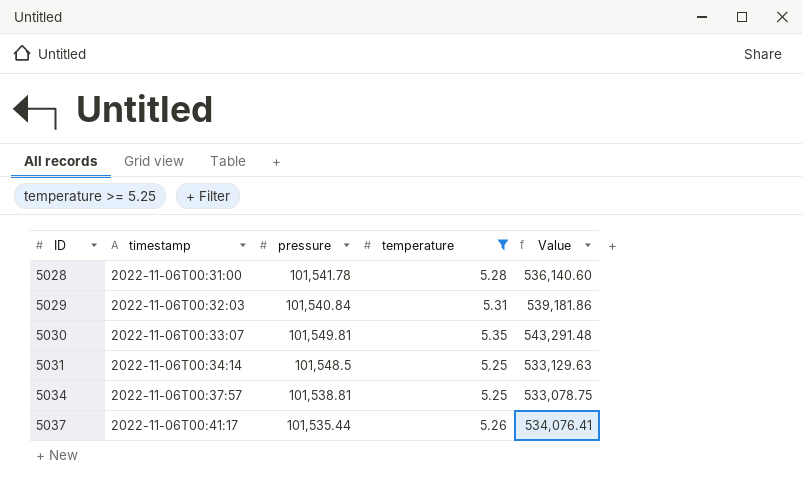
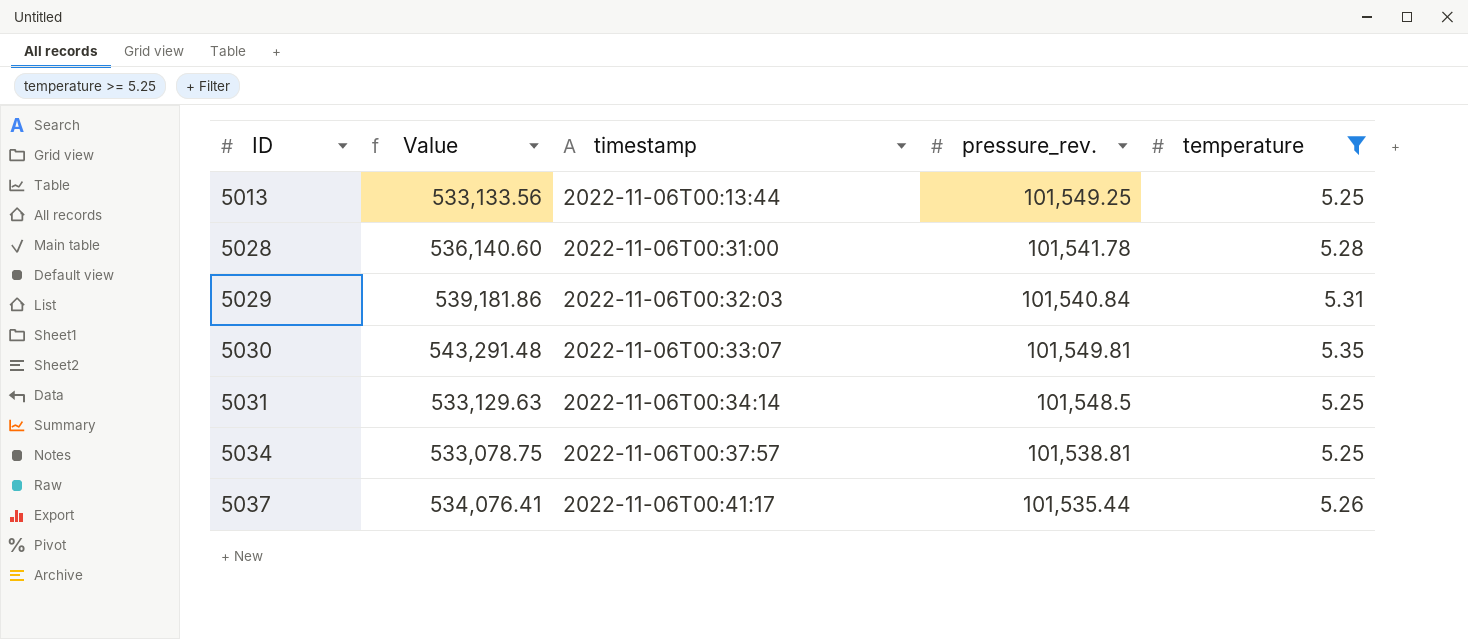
column Value | position: 5 -> 2
column name: pressure -> pressure_rev.
row 5013: none -> 533,133.56 | 2022-11-06T00:13:44 | 101,549.25 | 5.25

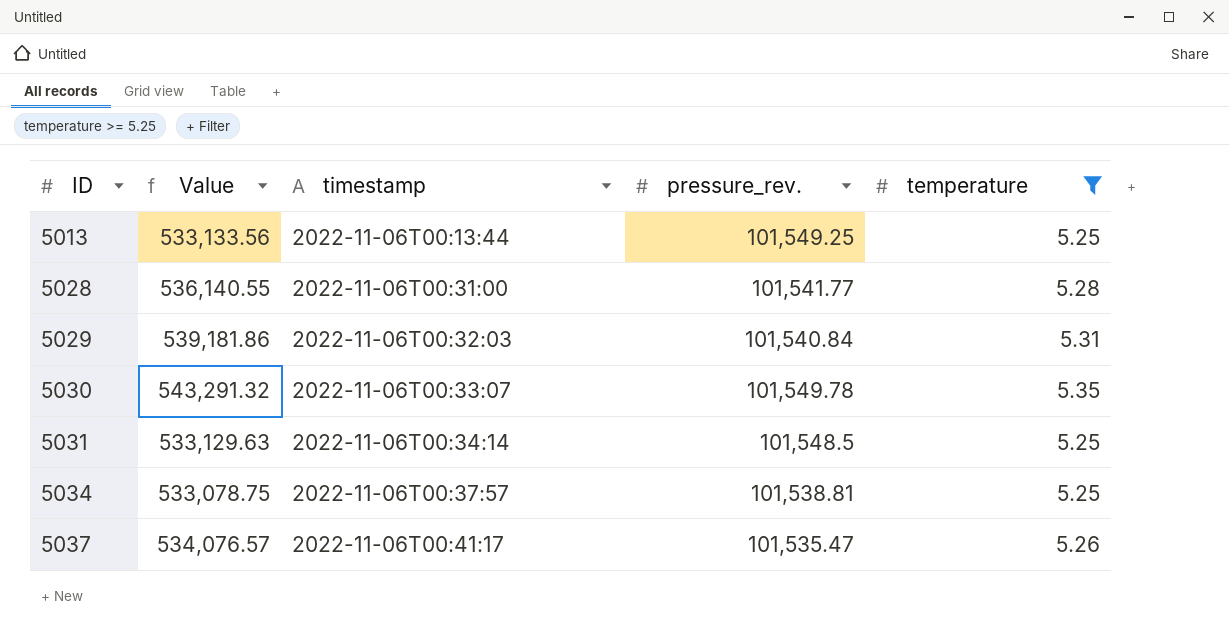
5028 | Value: 536,140.60 -> 536,140.55
5028 | pressure_rev.: 101,541.78 -> 101,541.77
5030 | Value: 543,291.48 -> 543,291.32
5030 | pressure_rev.: 101,549.81 -> 101,549.78
5037 | Value: 534,076.41 -> 534,076.57
5037 | pressure_rev.: 101,535.44 -> 101,535.47

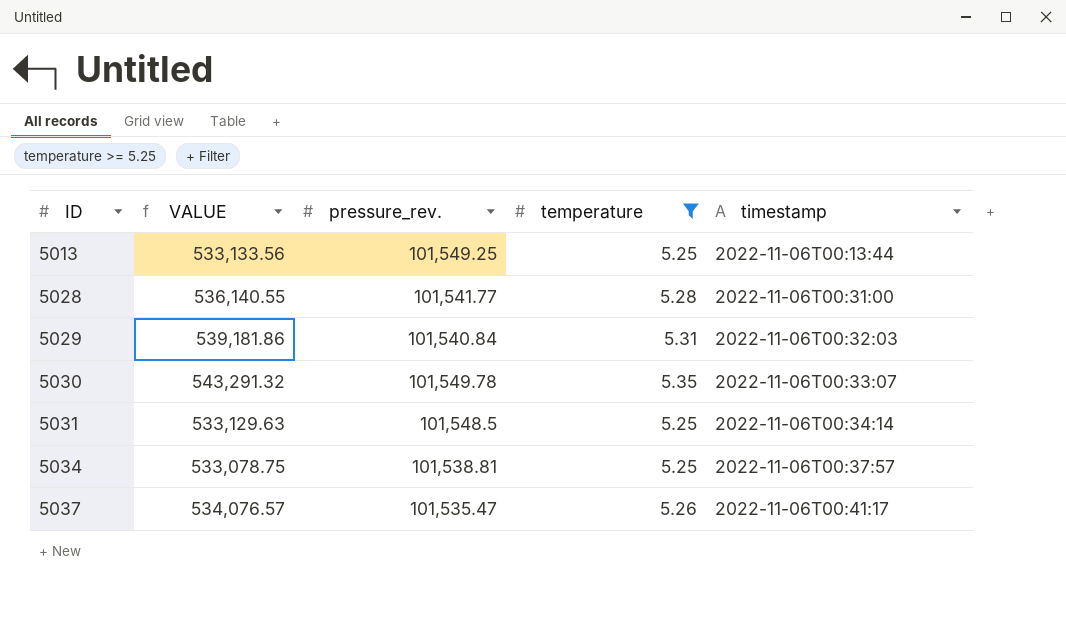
column name: Value -> VALUE
column timestamp | position: 3 -> 5

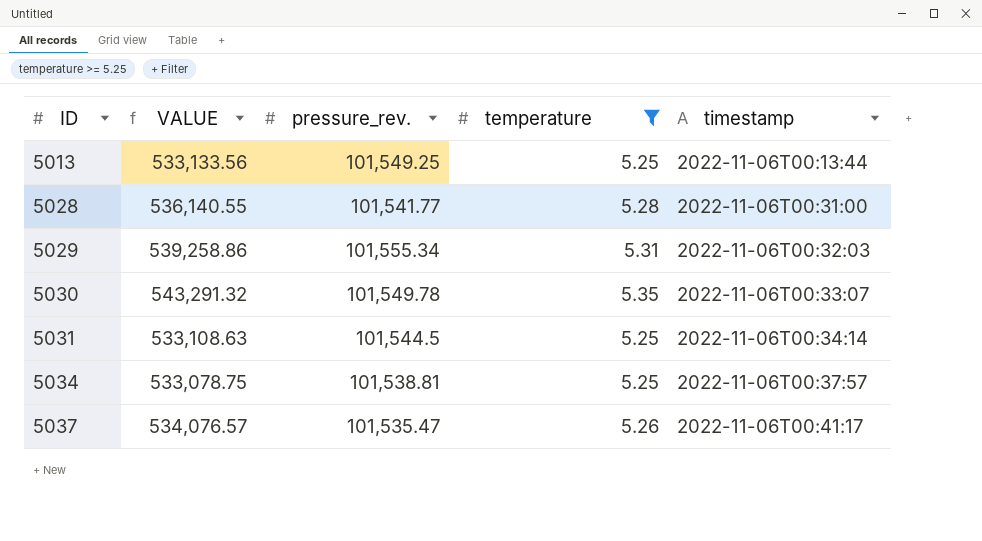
5029 | VALUE: 539,181.86 -> 539,258.86
5029 | pressure_rev.: 101,540.84 -> 101,555.34
5031 | VALUE: 533,129.63 -> 533,108.63
5031 | pressure_rev.: 101,548.5 -> 101,544.5

